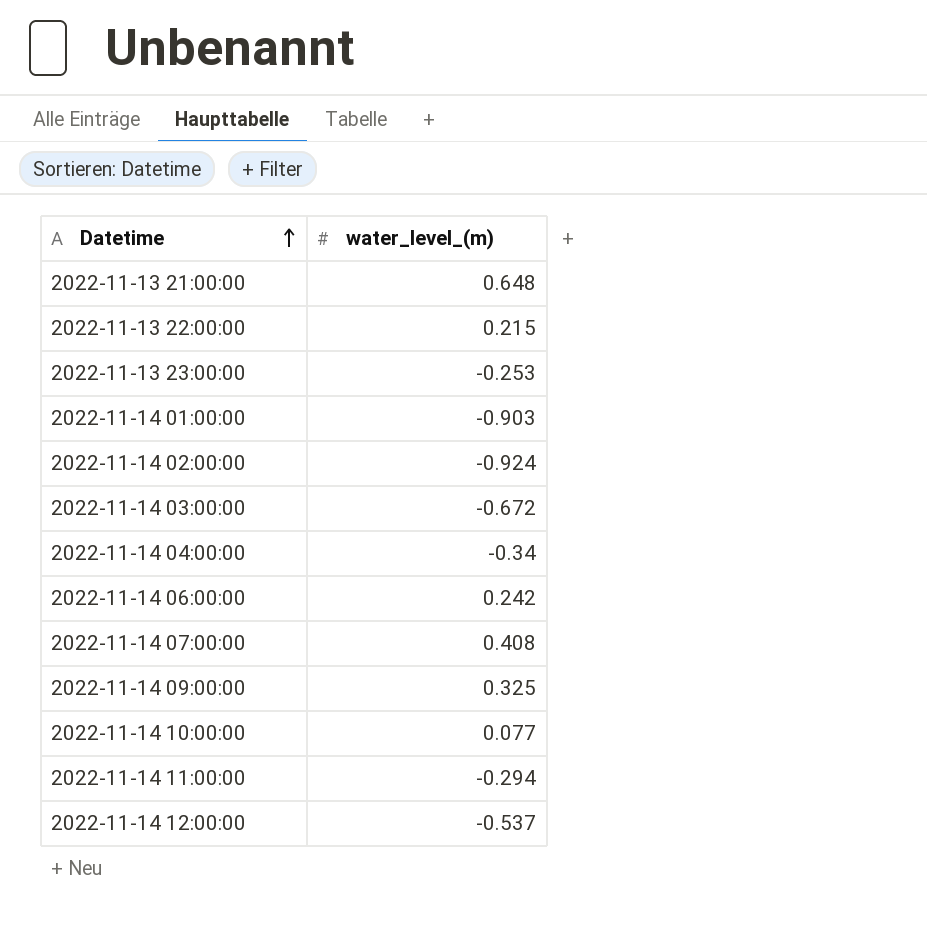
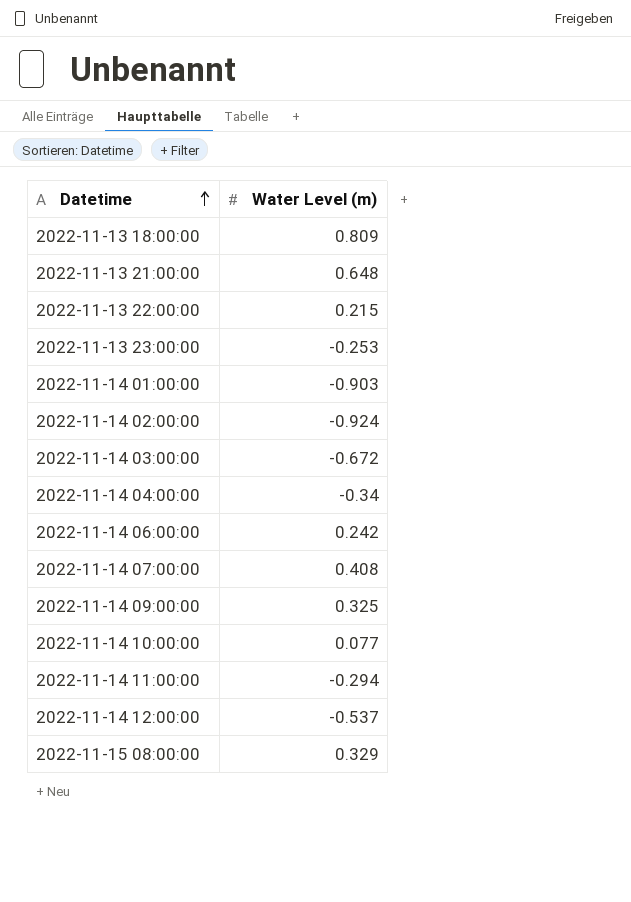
column name: water_level_(m) -> Water Level (m)
row 2022-11-13 18:00:00: none -> 0.809
row 2022-11-15 08:00:00: none -> 0.329

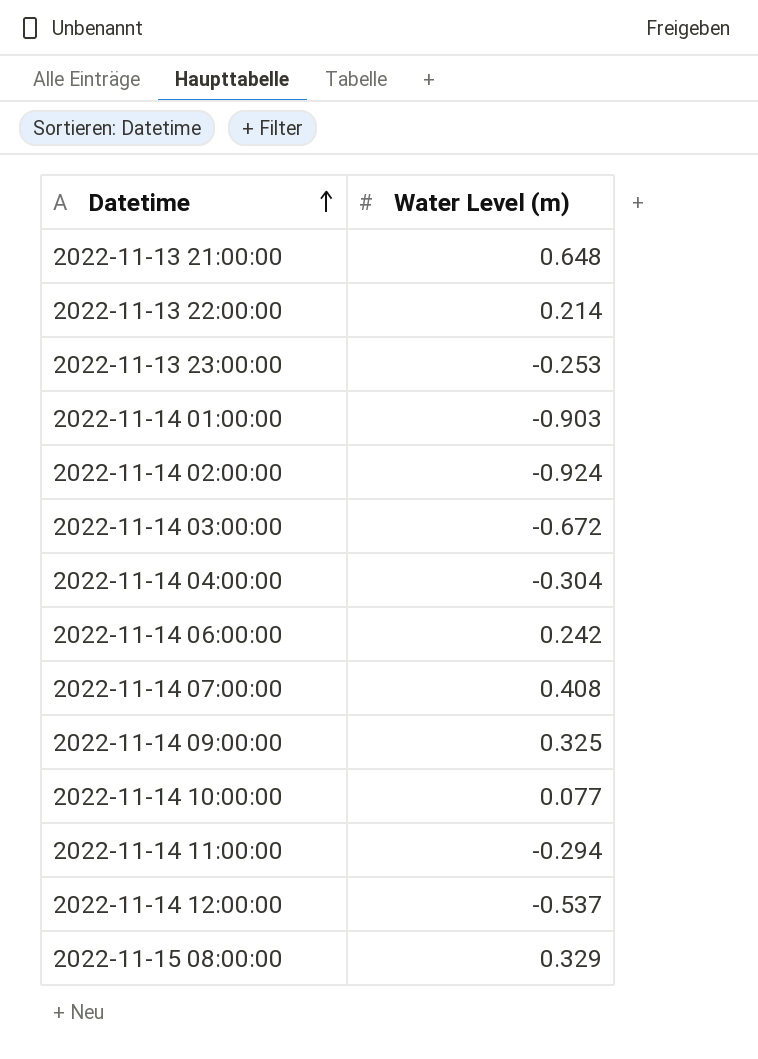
row 2022-11-13 18:00:00: 0.809 -> none
2022-11-13 22:00:00 | Water Level (m): 0.215 -> 0.214
2022-11-14 04:00:00 | Water Level (m): -0.34 -> -0.304

